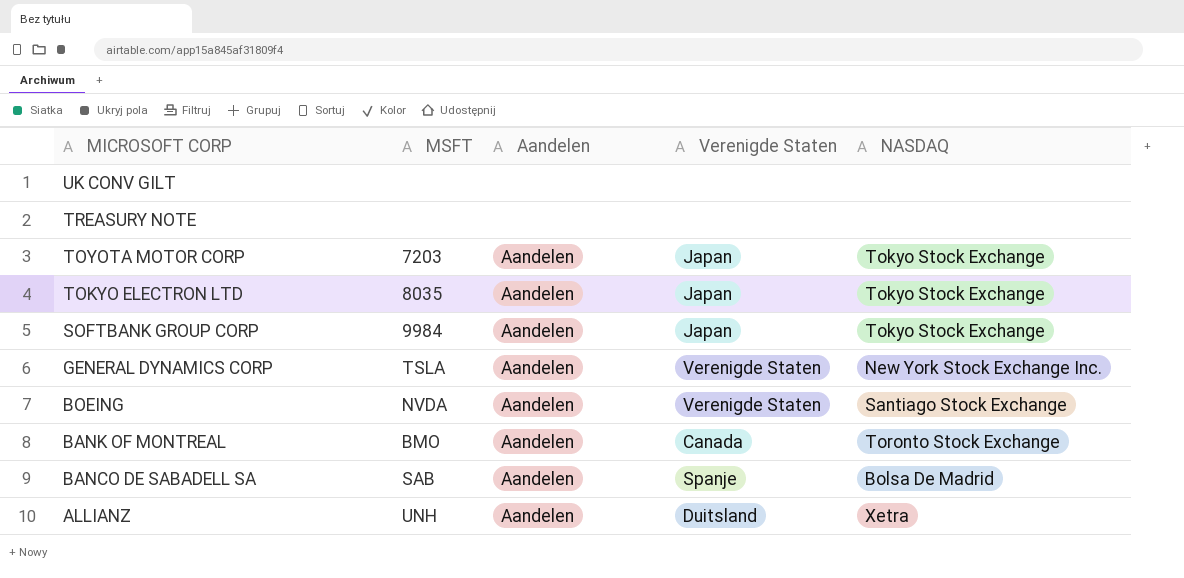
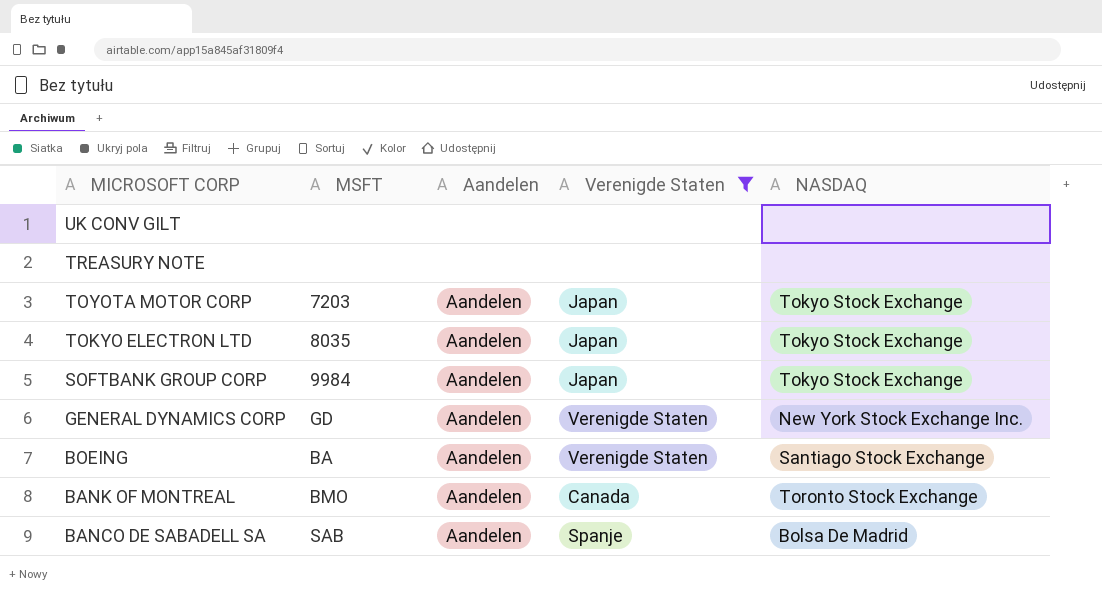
filter: none -> Verenigde Staten != Duitsland
GENERAL DYNAMICS CORP | MSFT: TSLA -> GD
BOEING | MSFT: NVDA -> BA

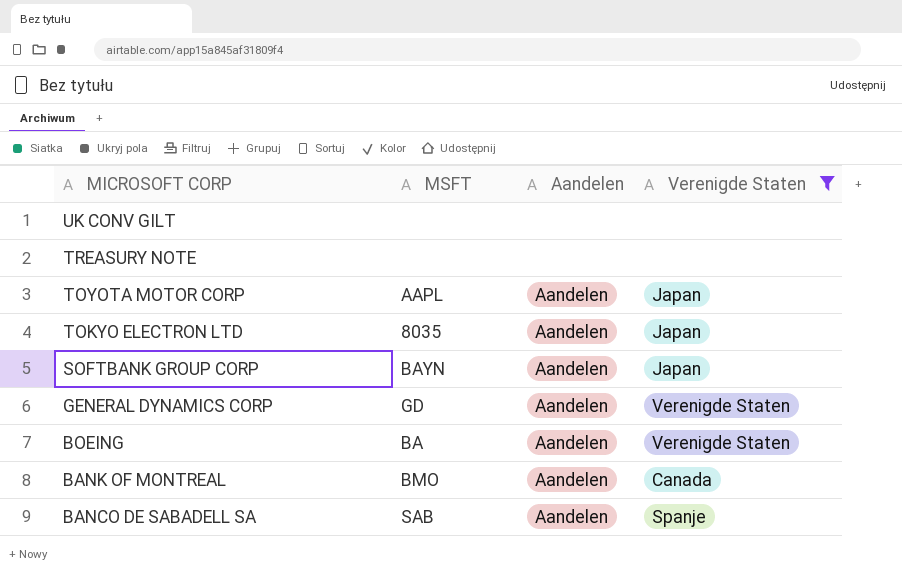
column NASDAQ | position: 5 -> none
TOYOTA MOTOR CORP | MSFT: 7203 -> AAPL
SOFTBANK GROUP CORP | MSFT: 9984 -> BAYN

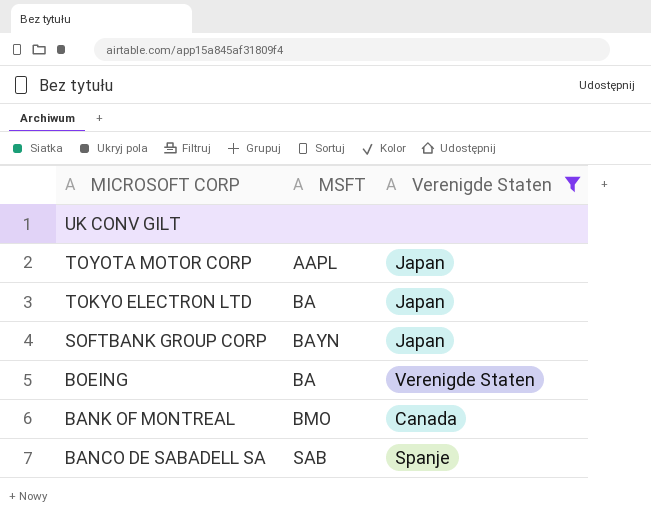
column Aandelen | position: 3 -> none
row TREASURY NOTE: none | none | none -> none
row GENERAL DYNAMICS CORP: GD | Aandelen | Verenigde Staten -> none
TOKYO ELECTRON LTD | MSFT: 8035 -> BA

